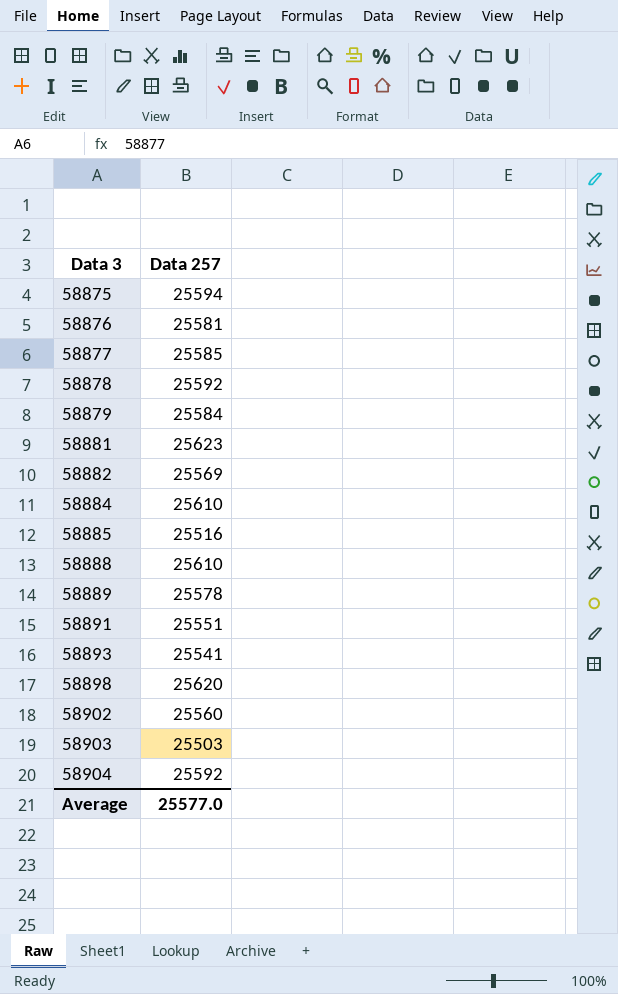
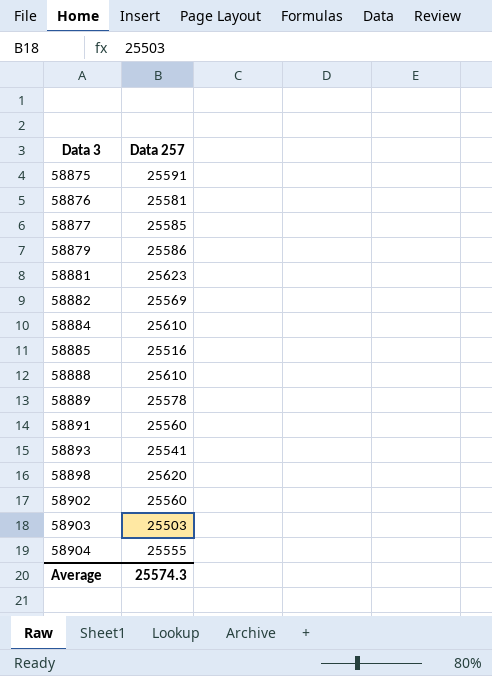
row 58878: 25592 -> none
58875 | Data 257: 25594 -> 25591
58879 | Data 257: 25584 -> 25586
58891 | Data 257: 25551 -> 25560
58904 | Data 257: 25592 -> 25555
Average | Data 257: 25577.0 -> 25574.3

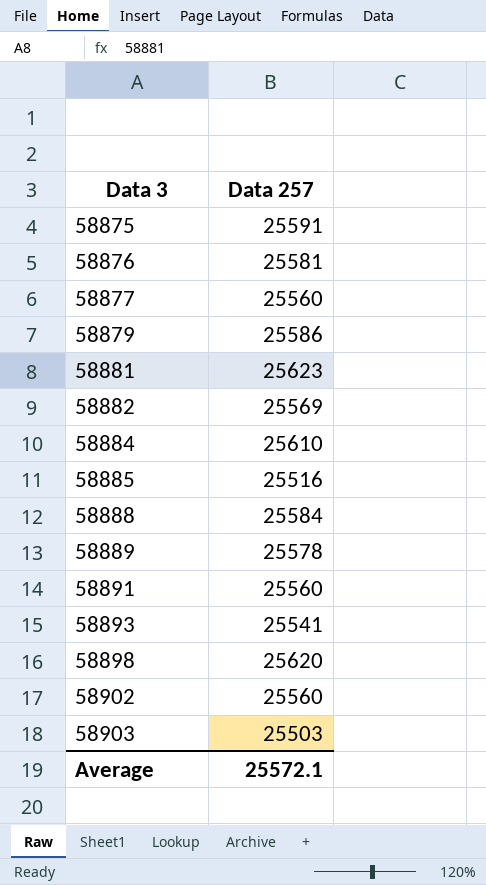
row 58904: 25555 -> none
58877 | Data 257: 25585 -> 25560
58888 | Data 257: 25610 -> 25584
Average | Data 257: 25574.3 -> 25572.1

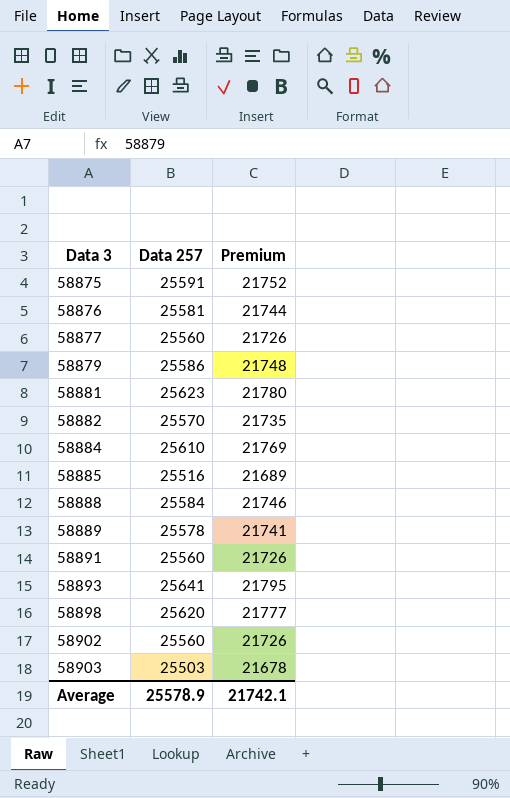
column Premium | formula: none -> [Data 257] * 0.85
58882 | Data 257: 25569 -> 25570
58893 | Data 257: 25541 -> 25641
Average | Data 257: 25572.1 -> 25578.9

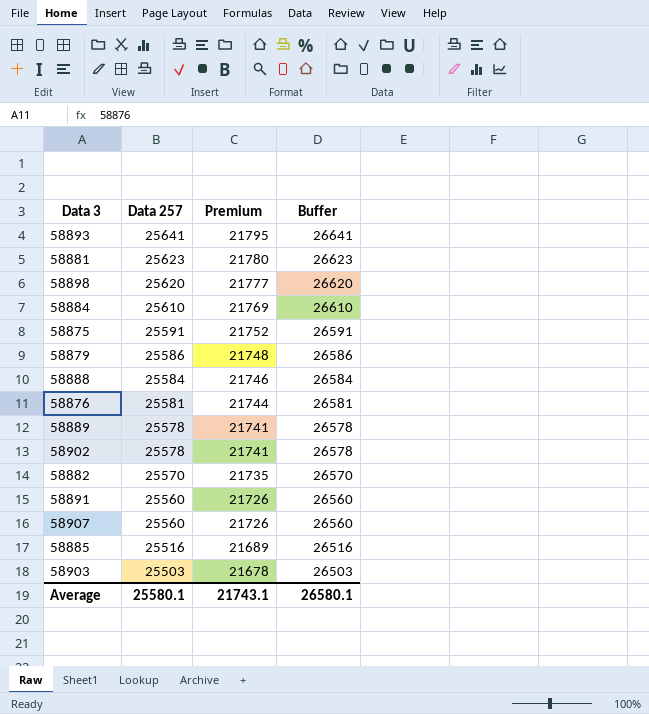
row order: Data 3 ascending -> Data 257 descending
column Buffer | formula: none -> [Data 257] + 1000
row 58877: 25560 | 21726 -> none
58902 | Data 257: 25560 -> 25578
58902 | Premium: 21726 -> 21741
row 58907: none -> 25560 | 21726 | 26560
Average | Data 257: 25578.9 -> 25580.1
Average | Premium: 21742.1 -> 21743.1

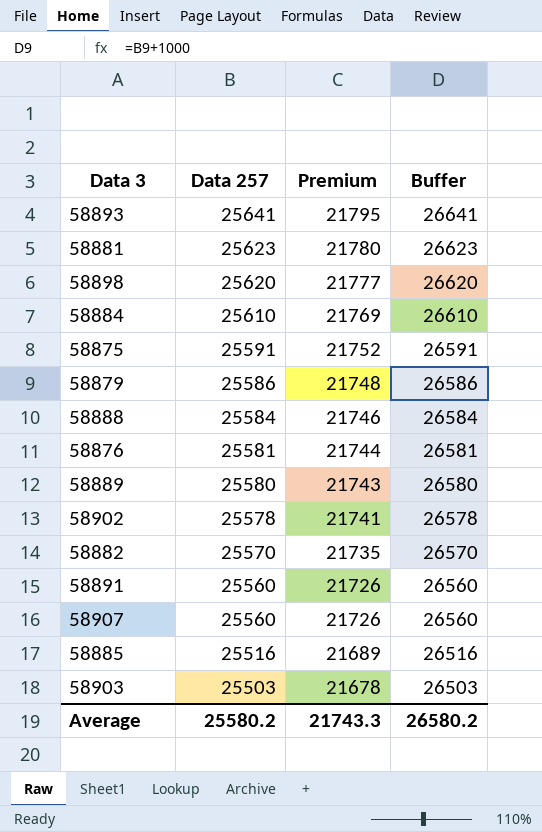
58889 | Data 257: 25578 -> 25580
58889 | Premium: 21741 -> 21743
58889 | Buffer: 26578 -> 26580
Average | Data 257: 25580.1 -> 25580.2
Average | Premium: 21743.1 -> 21743.3
Average | Buffer: 26580.1 -> 26580.2

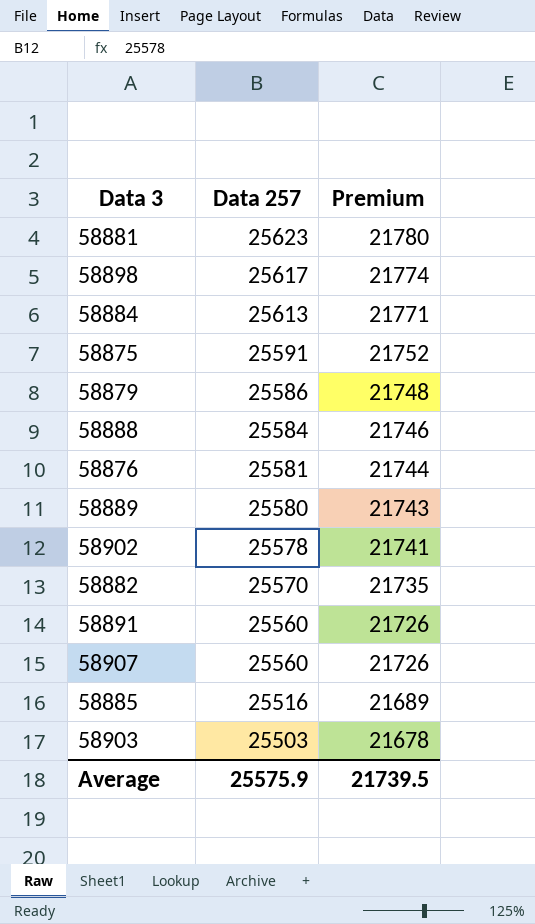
column Buffer | formula: [Data 257] + 1000 -> none
row 58893: 25641 | 21795 | 26641 -> none
58898 | Data 257: 25620 -> 25617
58898 | Premium: 21777 -> 21774
58884 | Data 257: 25610 -> 25613
58884 | Premium: 21769 -> 21771
Average | Data 257: 25580.2 -> 25575.9
Average | Premium: 21743.3 -> 21739.5

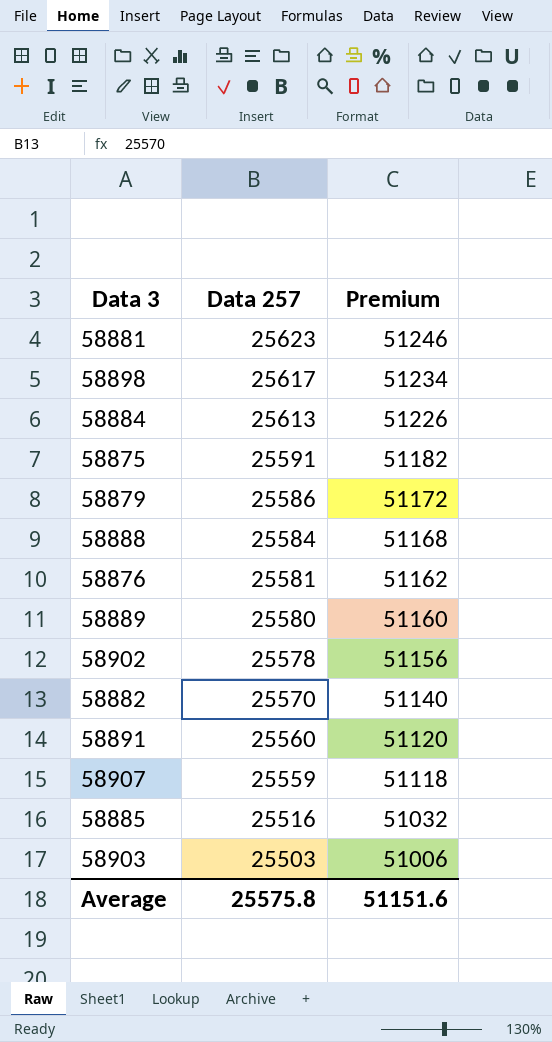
column Premium | formula: [Data 257] * 0.85 -> [Data 257] * 2
58907 | Data 257: 25560 -> 25559
Average | Data 257: 25575.9 -> 25575.8
Average | Premium: 21739.5 -> 51151.6

